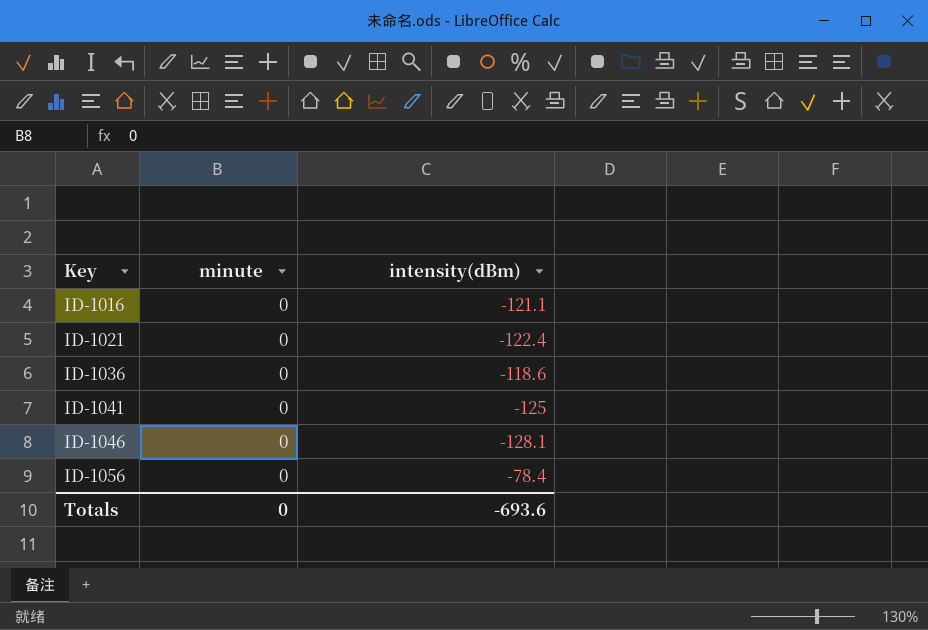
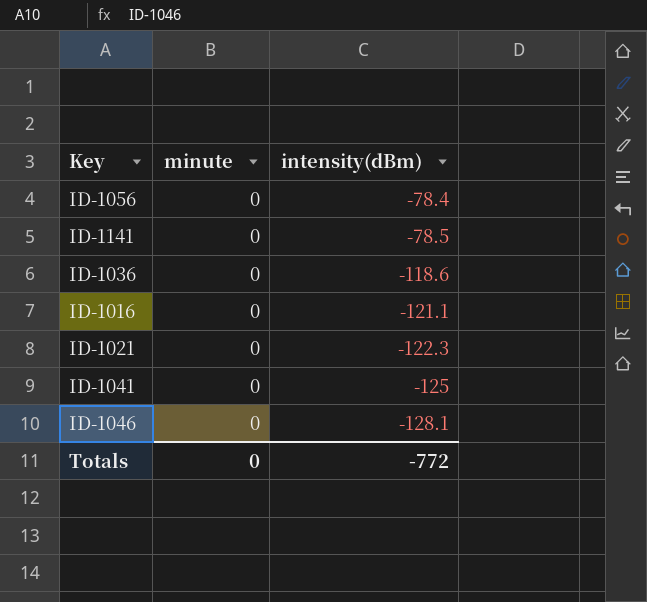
row order: Key ascending -> intensity(dBm) descending
row ID-1141: none -> 0 | -78.5
ID-1021 | intensity(dBm): -122.4 -> -122.3
Totals | intensity(dBm): -693.6 -> -772

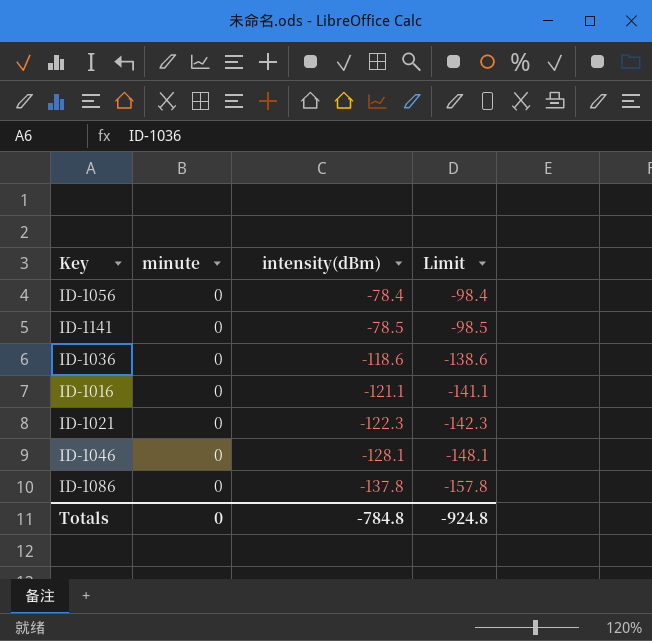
column Limit | formula: none -> [intensity(dBm)] - 20
row ID-1041: 0 | -125 -> none
row ID-1086: none -> 0 | -137.8 | -157.8
Totals | intensity(dBm): -772 -> -784.8

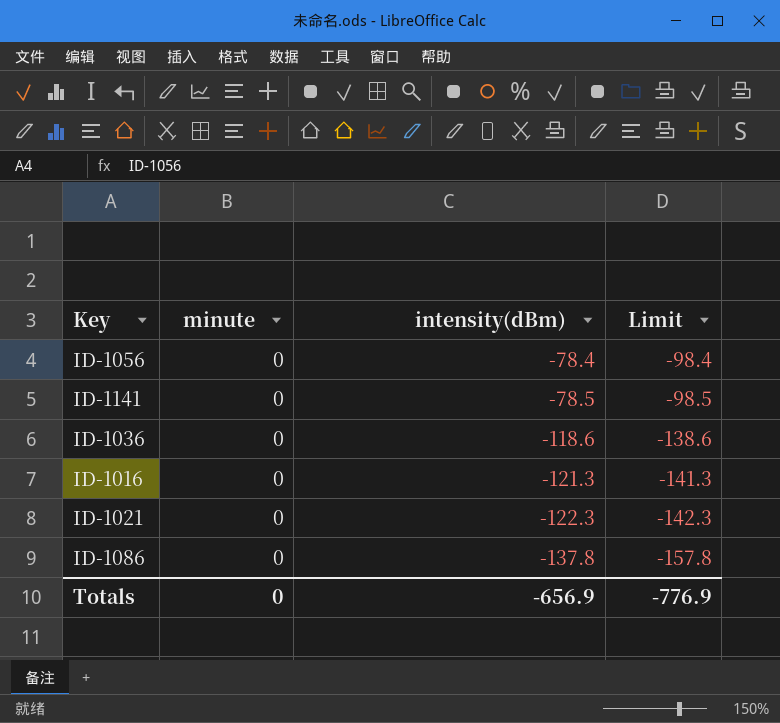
row ID-1046: 0 | -128.1 | -148.1 -> none
ID-1016 | intensity(dBm): -121.1 -> -121.3
ID-1016 | Limit: -141.1 -> -141.3
Totals | intensity(dBm): -784.8 -> -656.9
Totals | Limit: -924.8 -> -776.9

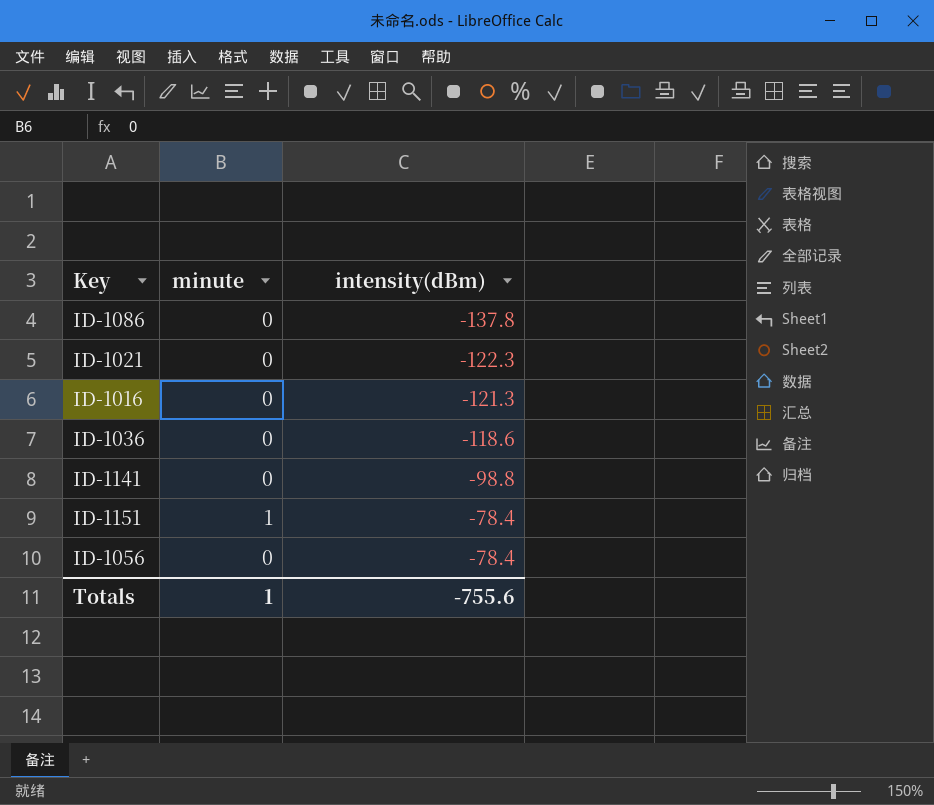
row order: intensity(dBm) descending -> intensity(dBm) ascending
column Limit | formula: [intensity(dBm)] - 20 -> none
ID-1141 | intensity(dBm): -78.5 -> -98.8
row ID-1151: none -> 1 | -78.4
Totals | minute: 0 -> 1
Totals | intensity(dBm): -656.9 -> -755.6

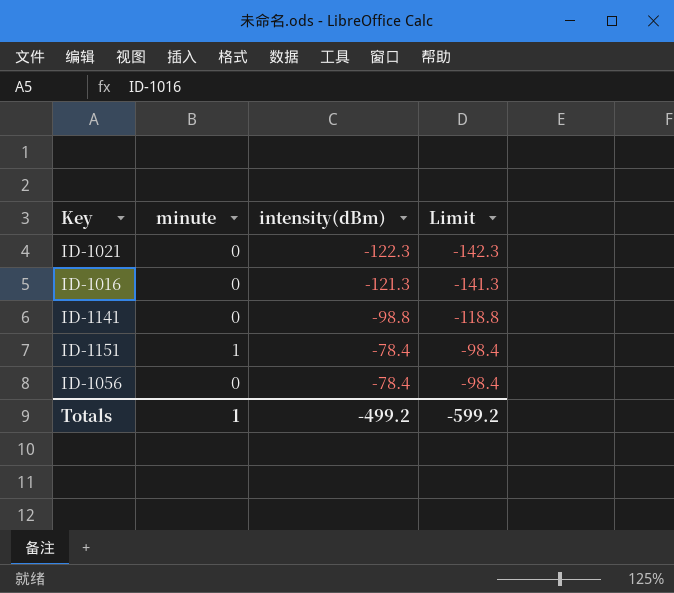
column Limit | formula: none -> [intensity(dBm)] - 20
row ID-1086: 0 | -137.8 -> none
row ID-1036: 0 | -118.6 -> none
Totals | intensity(dBm): -755.6 -> -499.2

